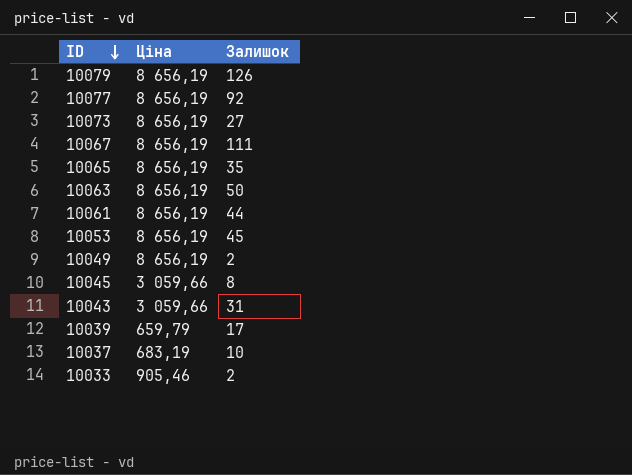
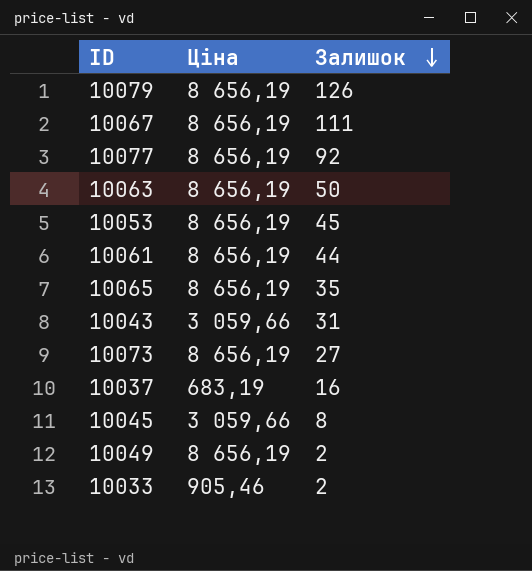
row order: ID descending -> Залишок descending
row 10039: 659,79 | 17 -> none
10037 | Залишок: 10 -> 16

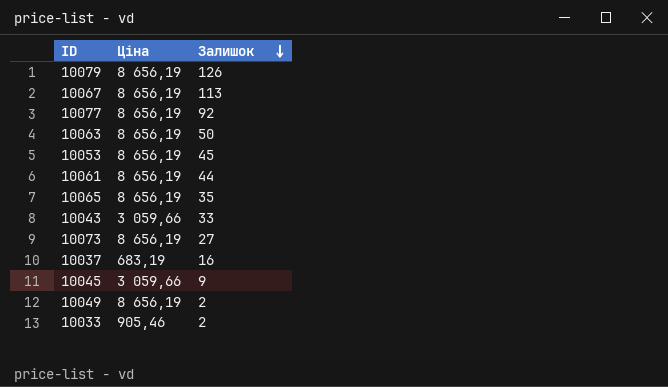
10067 | Залишок: 111 -> 113
10043 | Залишок: 31 -> 33
10045 | Залишок: 8 -> 9

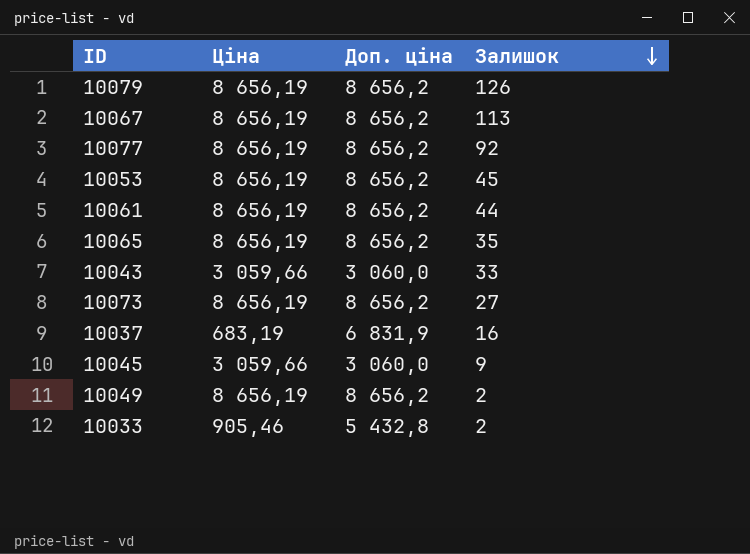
column Доп. ціна | position: none -> 3
row 10063: 8 656,19 | 50 -> none

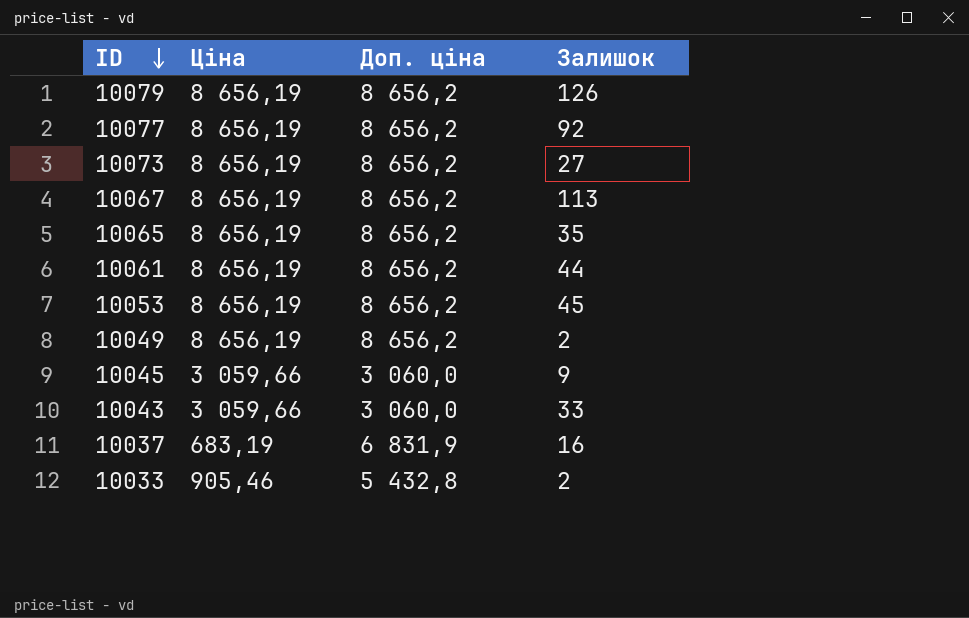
row order: Залишок descending -> ID descending

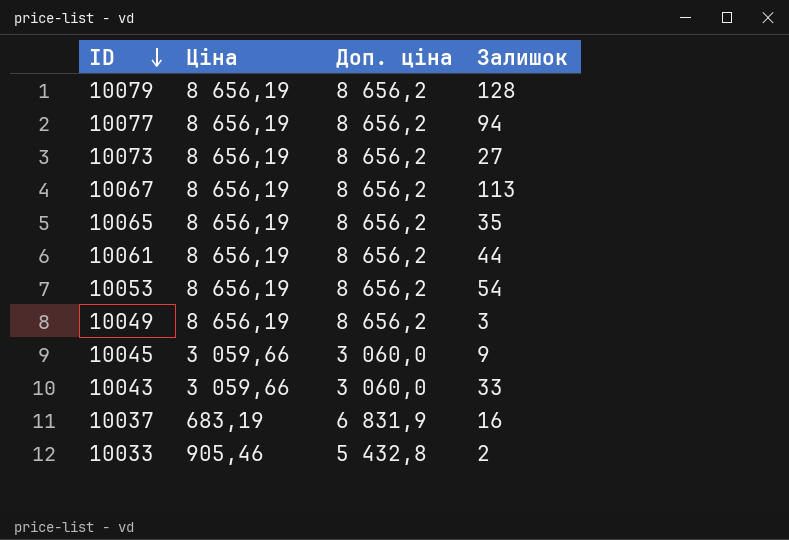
10079 | Залишок: 126 -> 128
10077 | Залишок: 92 -> 94
10053 | Залишок: 45 -> 54
10049 | Залишок: 2 -> 3

